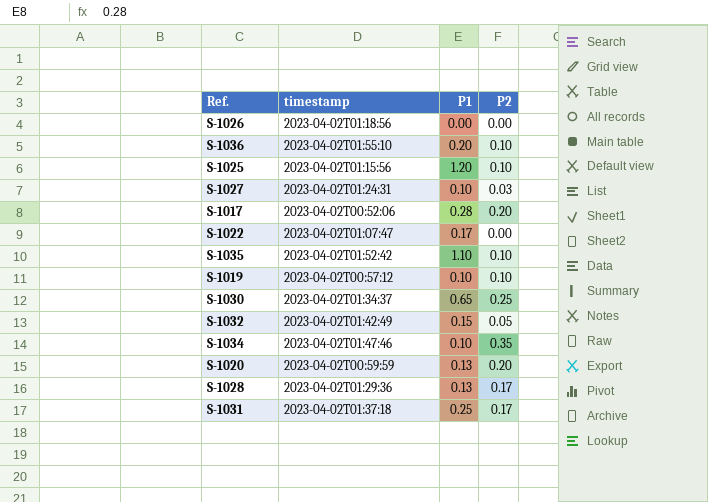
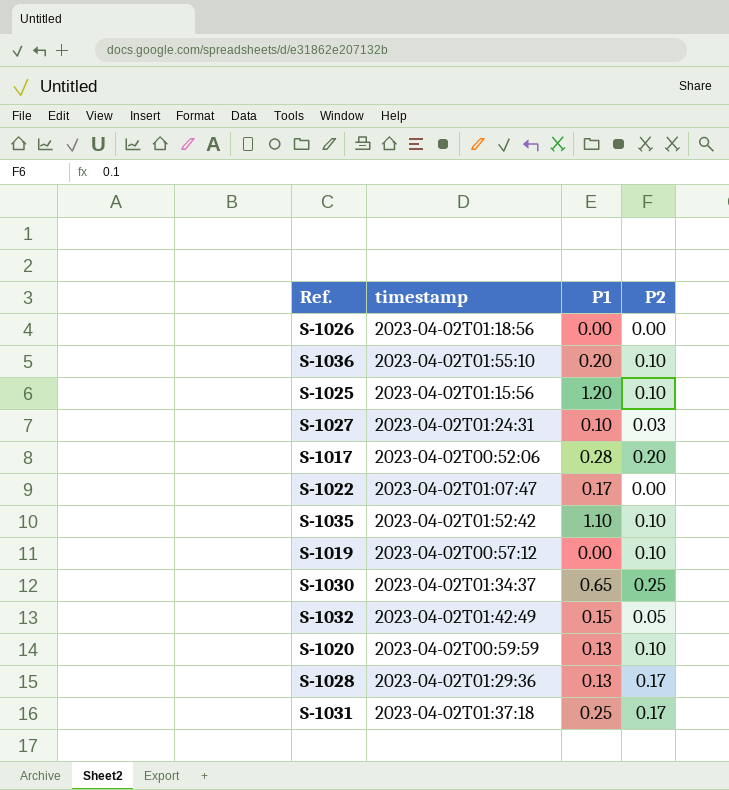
row S-1034: 2023-04-02T01:47:46 | 0.10 | 0.35 -> none
S-1019 | P1: 0.10 -> 0.00
S-1020 | P2: 0.20 -> 0.10

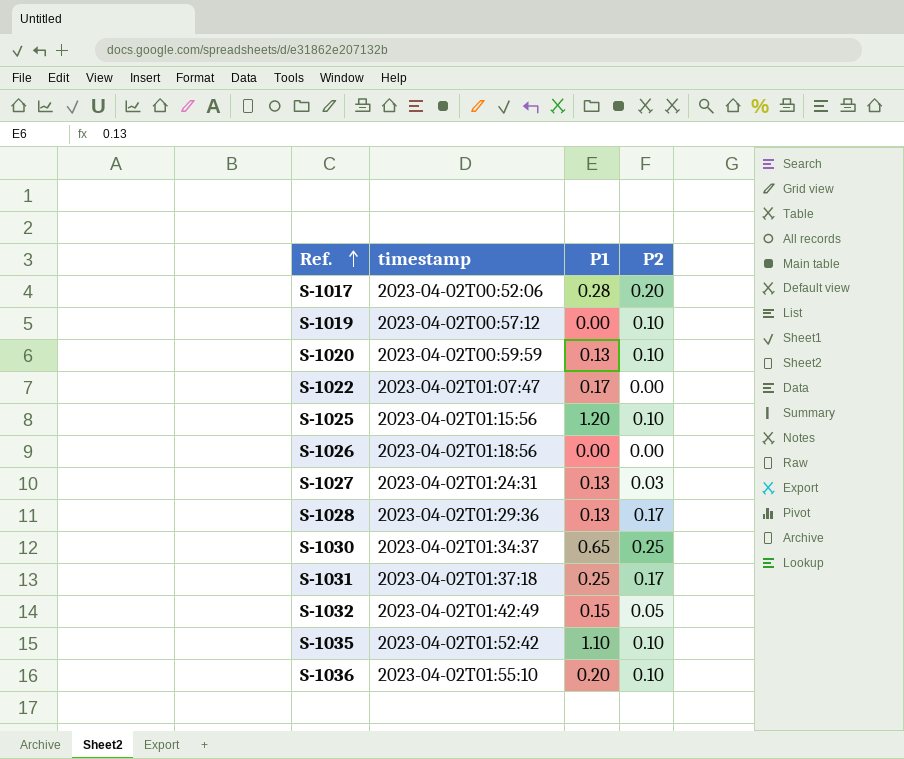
row order: none -> Ref. ascending
S-1027 | P1: 0.10 -> 0.13

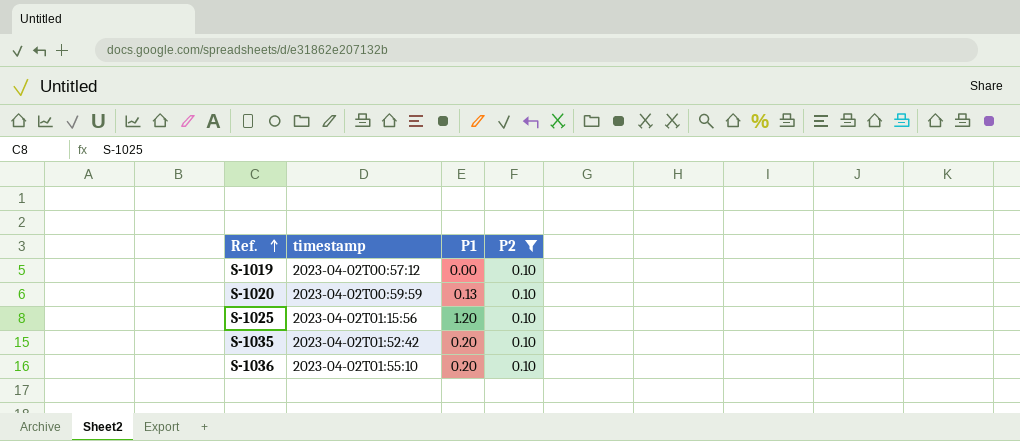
filter: none -> P2 = 0.10
S-1035 | P1: 1.10 -> 0.20

